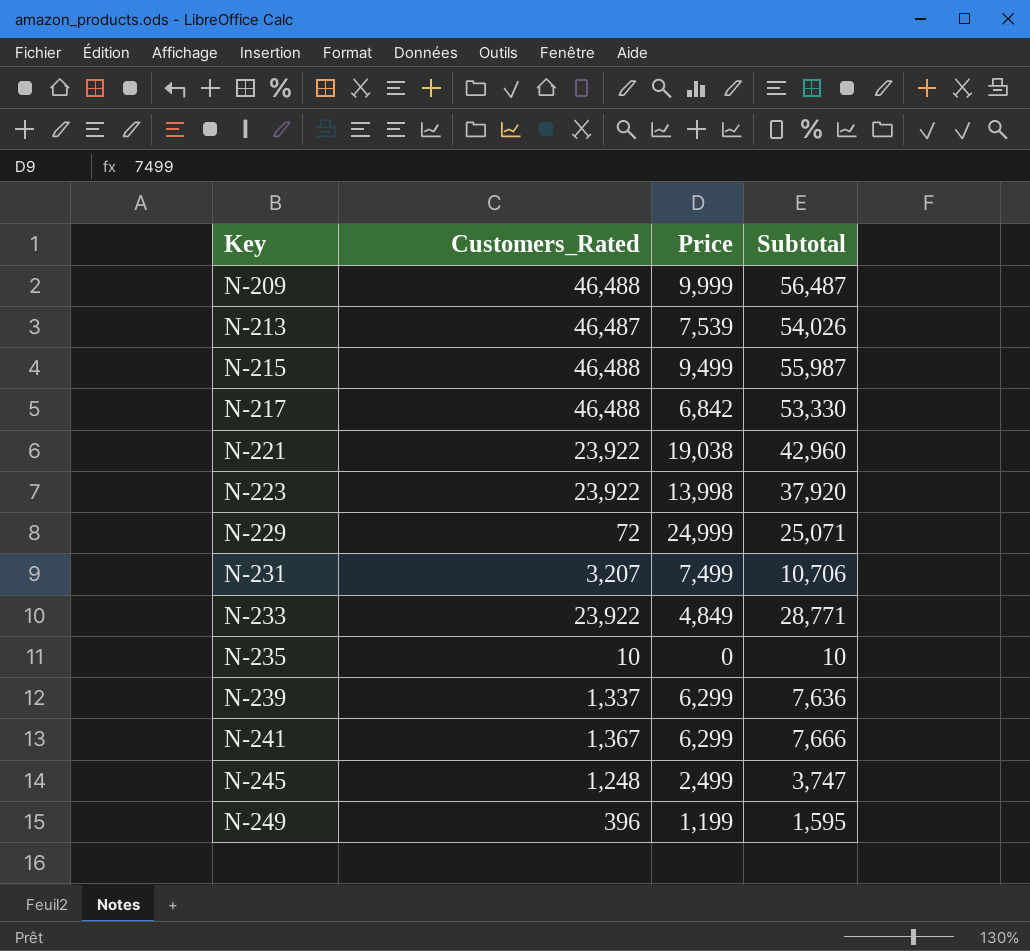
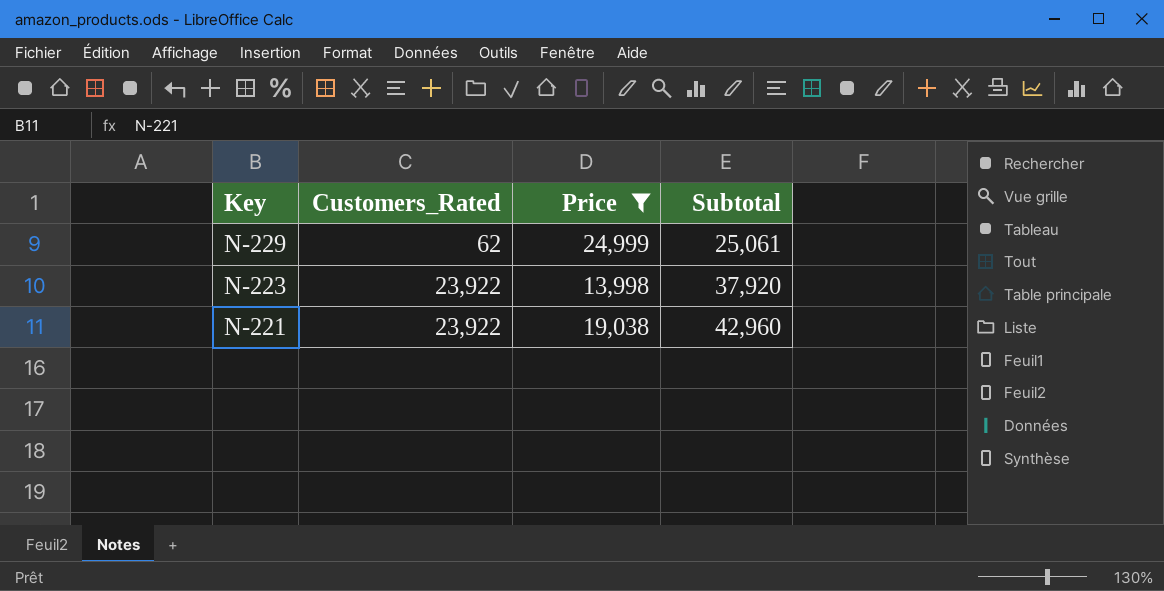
filter: none -> Price >= 13,998
row order: Key ascending -> Key descending
N-229 | Customers_Rated: 72 -> 62
N-229 | Subtotal: 25,071 -> 25,061

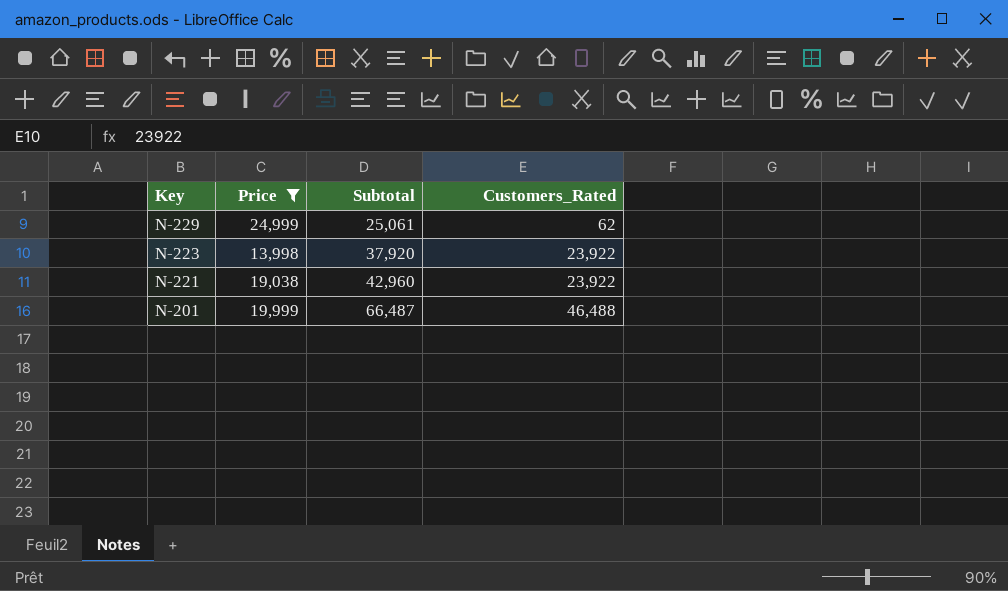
column Customers_Rated | position: 2 -> 4
row N-201: none -> 19,999 | 66,487 | 46,488

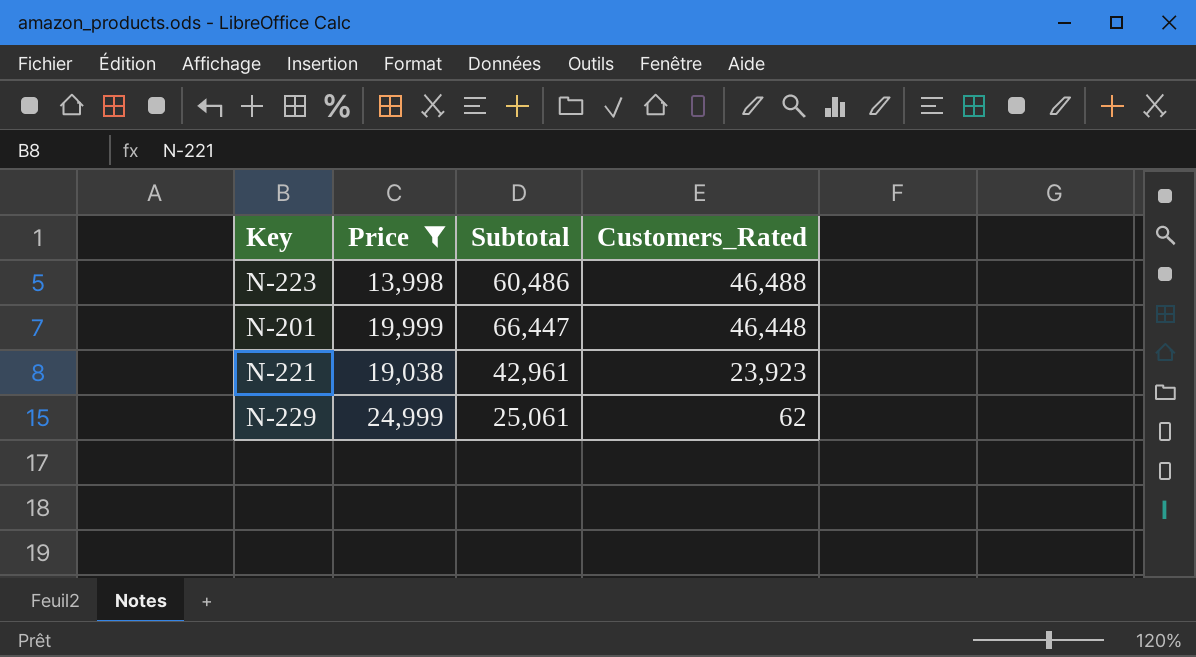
row order: Key descending -> Customers_Rated descending
N-223 | Subtotal: 37,920 -> 60,486
N-223 | Customers_Rated: 23,922 -> 46,488
N-201 | Subtotal: 66,487 -> 66,447
N-201 | Customers_Rated: 46,488 -> 46,448
N-221 | Subtotal: 42,960 -> 42,961
N-221 | Customers_Rated: 23,922 -> 23,923

